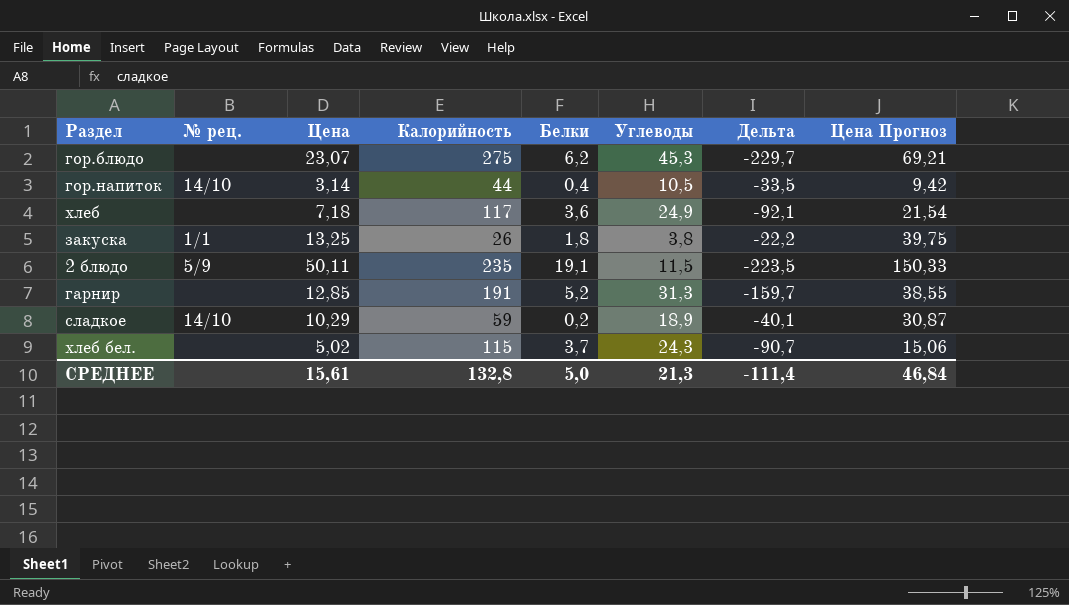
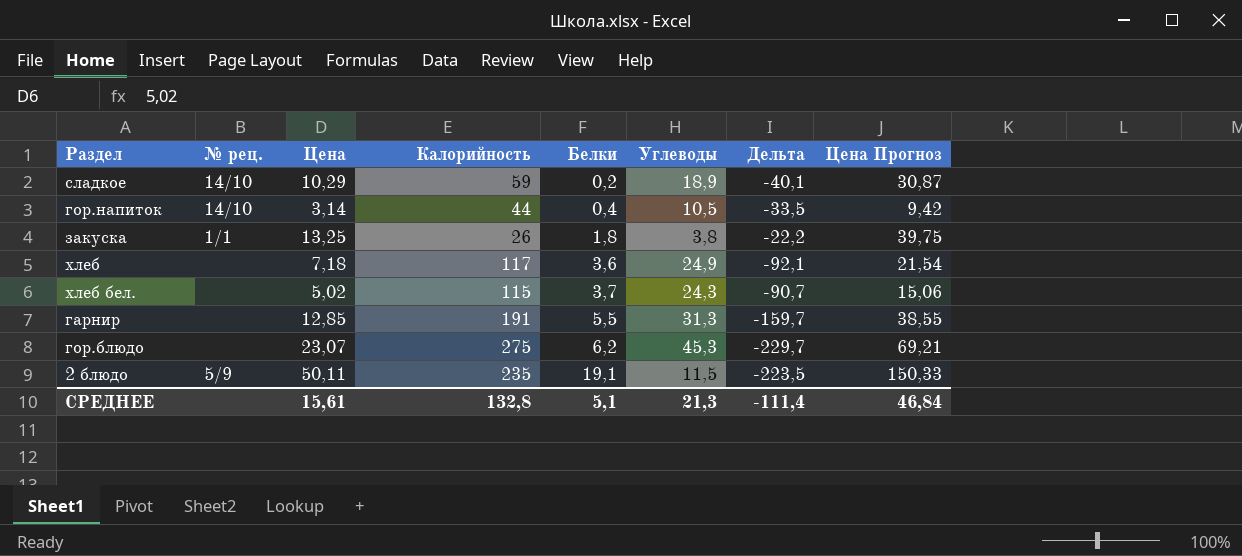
row order: none -> Белки ascending
гарнир | Белки: 5,2 -> 5,5
СРЕДНЕЕ | Белки: 5,0 -> 5,1

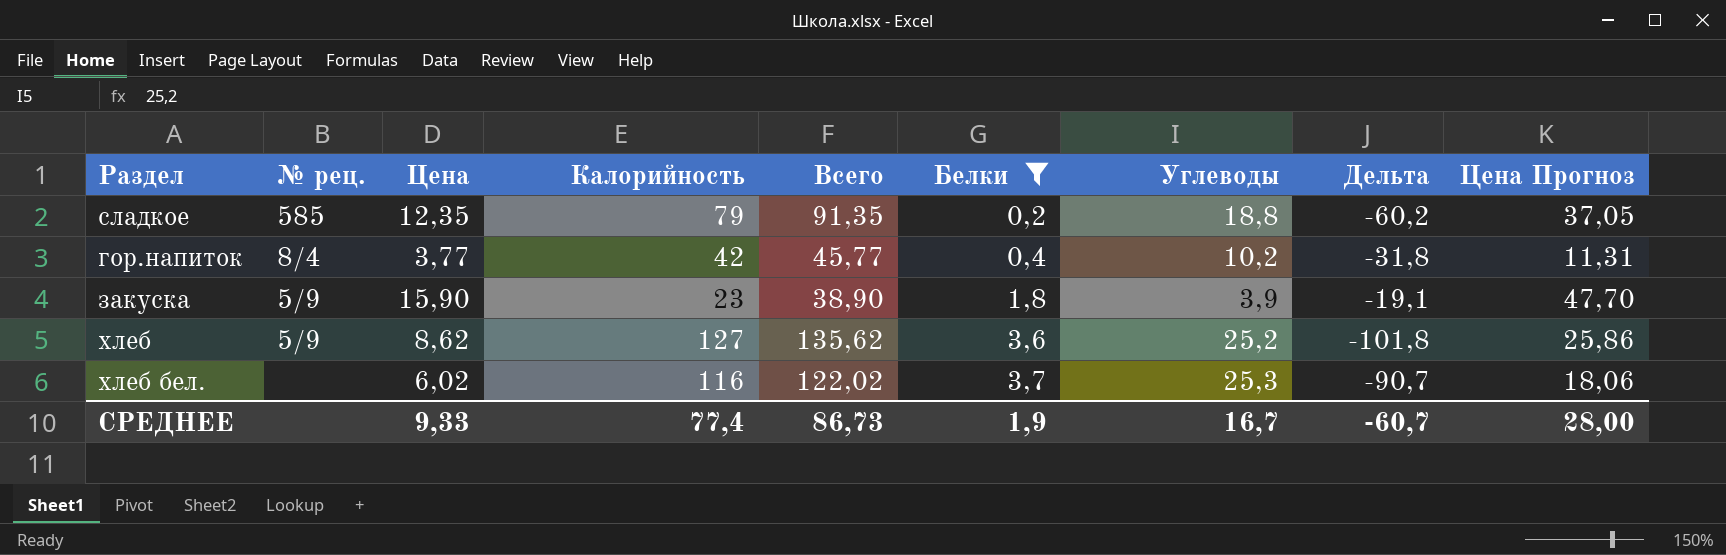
filter: none -> Белки <= 3,7
column Всего | formula: none -> [Цена] + [Калорийность]
сладкое | № рец.: 14/10 -> 585
сладкое | Цена: 10,29 -> 12,35
сладкое | Калорийность: 59 -> 79
сладкое | Углеводы: 18,9 -> 18,8
сладкое | Дельта: -40,1 -> -60,2
сладкое | Цена Прогноз: 30,87 -> 37,05
гор.напиток | № рец.: 14/10 -> 8/4
гор.напиток | Цена: 3,14 -> 3,77
гор.напиток | Калорийность: 44 -> 42
гор.напиток | Углеводы: 10,5 -> 10,2
гор.напиток | Дельта: -33,5 -> -31,8
гор.напиток | Цена Прогноз: 9,42 -> 11,31
закуска | № рец.: 1/1 -> 5/9
закуска | Цена: 13,25 -> 15,90
закуска | Калорийность: 26 -> 23
закуска | Углеводы: 3,8 -> 3,9
закуска | Дельта: -22,2 -> -19,1
закуска | Цена Прогноз: 39,75 -> 47,70
хлеб | № рец.: none -> 5/9
хлеб | Цена: 7,18 -> 8,62
хлеб | Калорийность: 117 -> 127
хлеб | Углеводы: 24,9 -> 25,2
хлеб | Дельта: -92,1 -> -101,8
хлеб | Цена Прогноз: 21,54 -> 25,86
хлеб бел. | Цена: 5,02 -> 6,02
хлеб бел. | Калорийность: 115 -> 116
хлеб бел. | Углеводы: 24,3 -> 25,3
хлеб бел. | Цена Прогноз: 15,06 -> 18,06
СРЕДНЕЕ | Цена: 15,61 -> 9,33
СРЕДНЕЕ | Калорийность: 132,8 -> 77,4
СРЕДНЕЕ | Белки: 5,1 -> 1,9
СРЕДНЕЕ | Углеводы: 21,3 -> 16,7
СРЕДНЕЕ | Дельта: -111,4 -> -60,7
СРЕДНЕЕ | Цена Прогноз: 46,84 -> 28,00

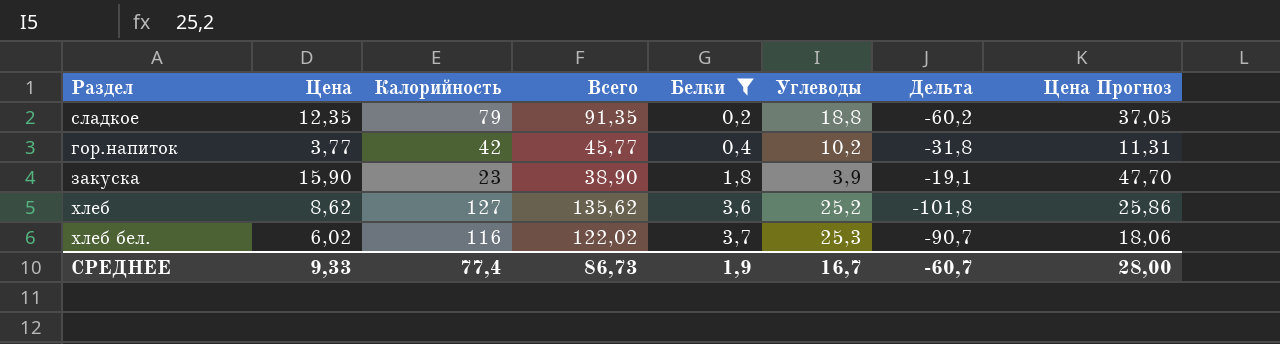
column № рец. | position: 2 -> none

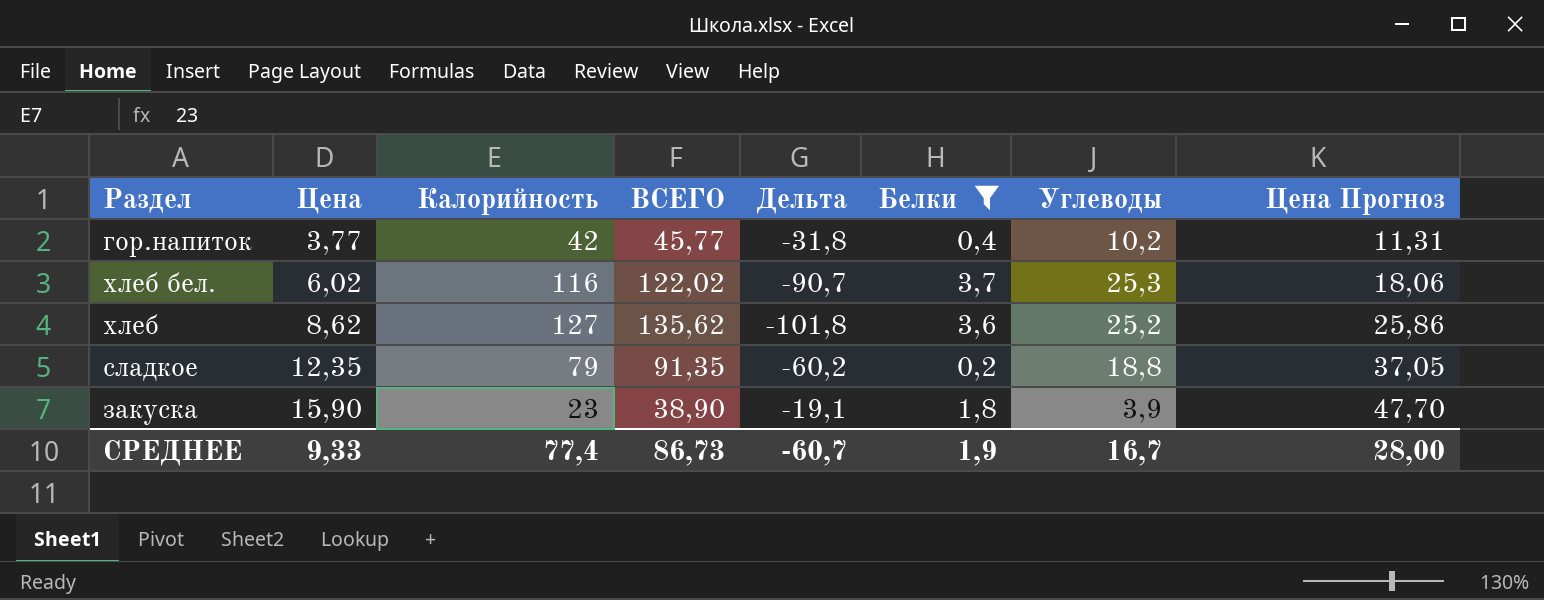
row order: Белки ascending -> Цена ascending
column name: Всего -> ВСЕГО
column Дельта | position: 7 -> 5

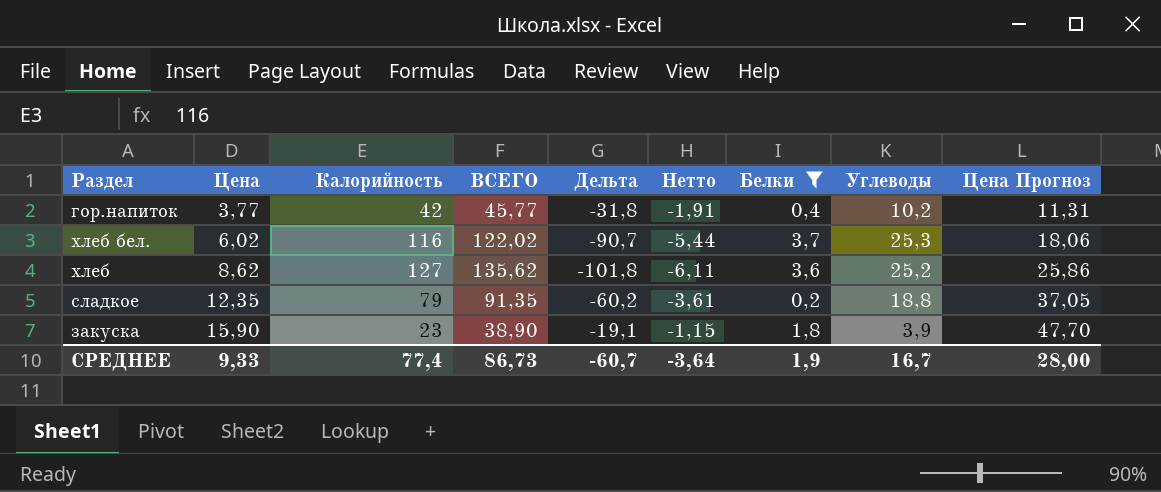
column Нетто | formula: none -> [Дельта] * 0,06

